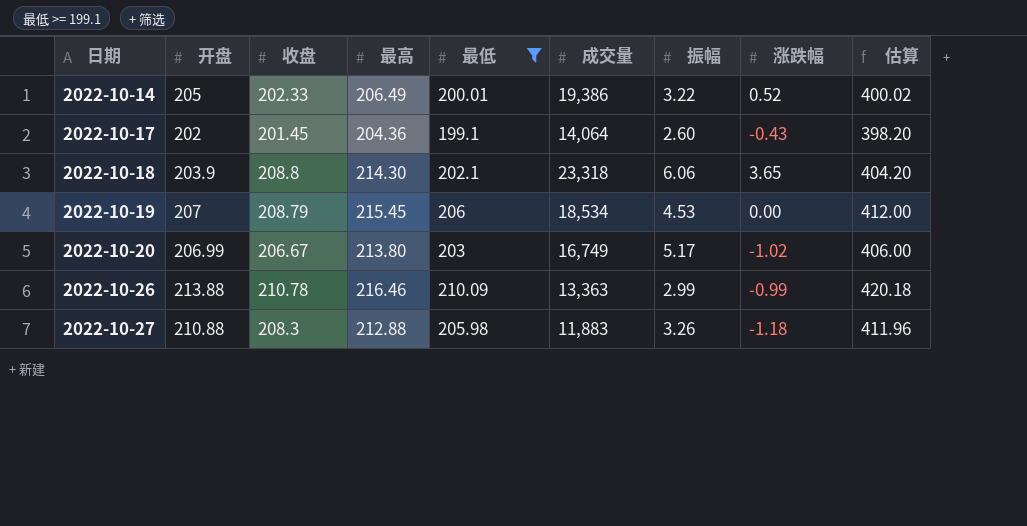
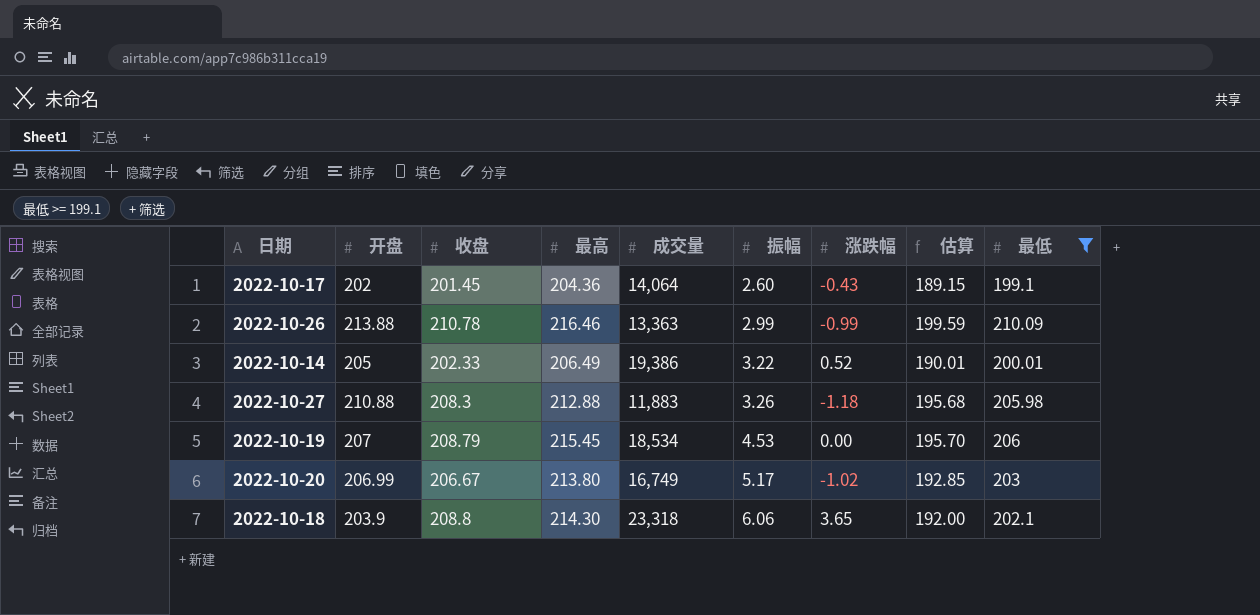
row order: 日期 ascending -> 振幅 ascending
column 估算 | formula: [最低] * 2 -> [最低] * 0.95
column 最低 | position: 5 -> 9

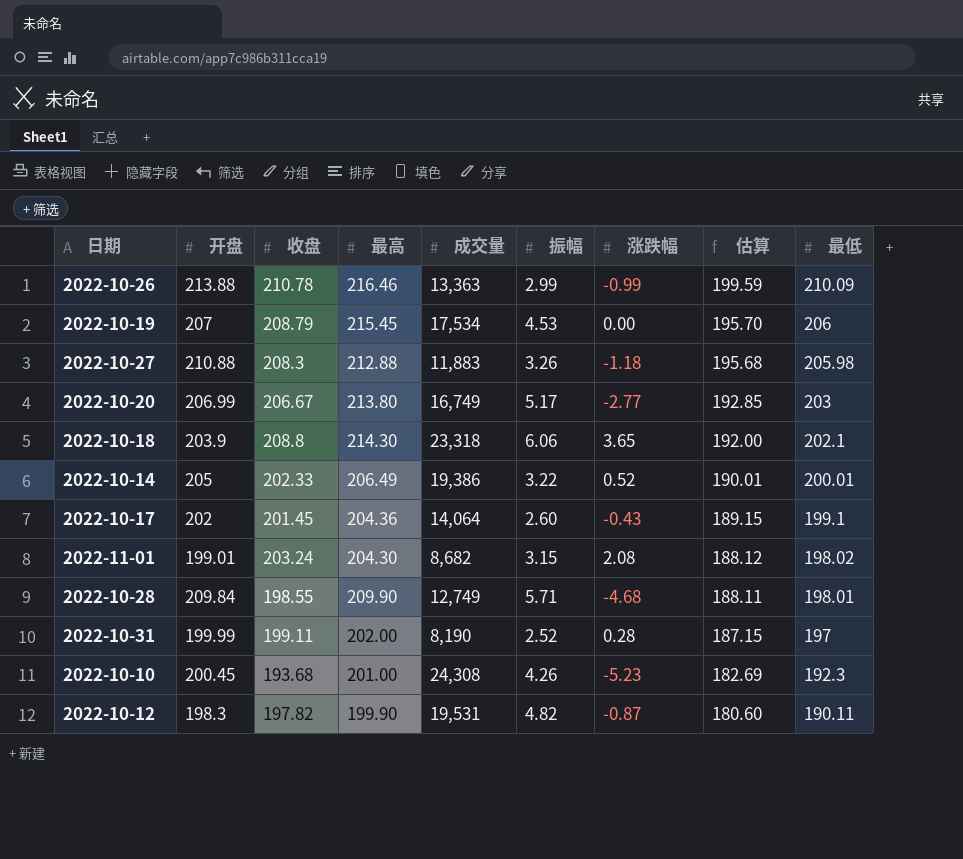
filter: 最低 >= 199.1 -> none
row order: 振幅 ascending -> 估算 descending
2022-10-19 | 成交量: 18,534 -> 17,534
2022-10-20 | 涨跌幅: -1.02 -> -2.77

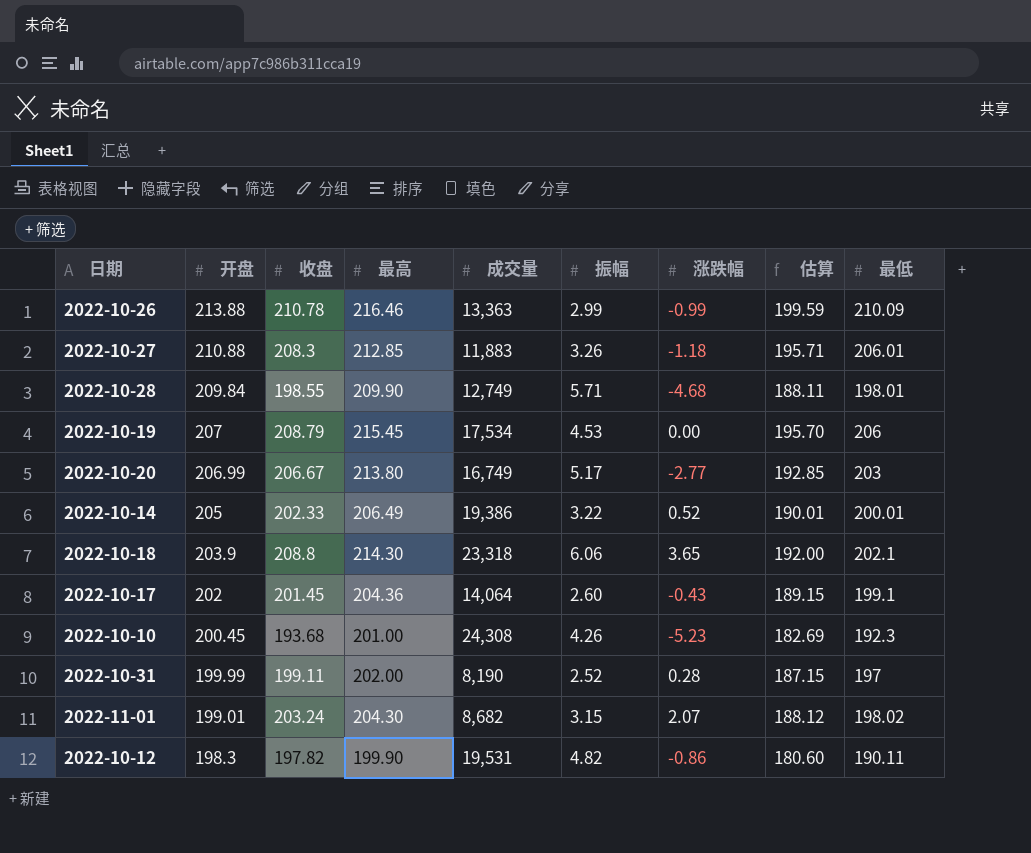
row order: 估算 descending -> 开盘 descending
2022-10-27 | 最高: 212.88 -> 212.85
2022-10-27 | 估算: 195.68 -> 195.71
2022-10-27 | 最低: 205.98 -> 206.01
2022-11-01 | 涨跌幅: 2.08 -> 2.07
2022-10-12 | 涨跌幅: -0.87 -> -0.86

